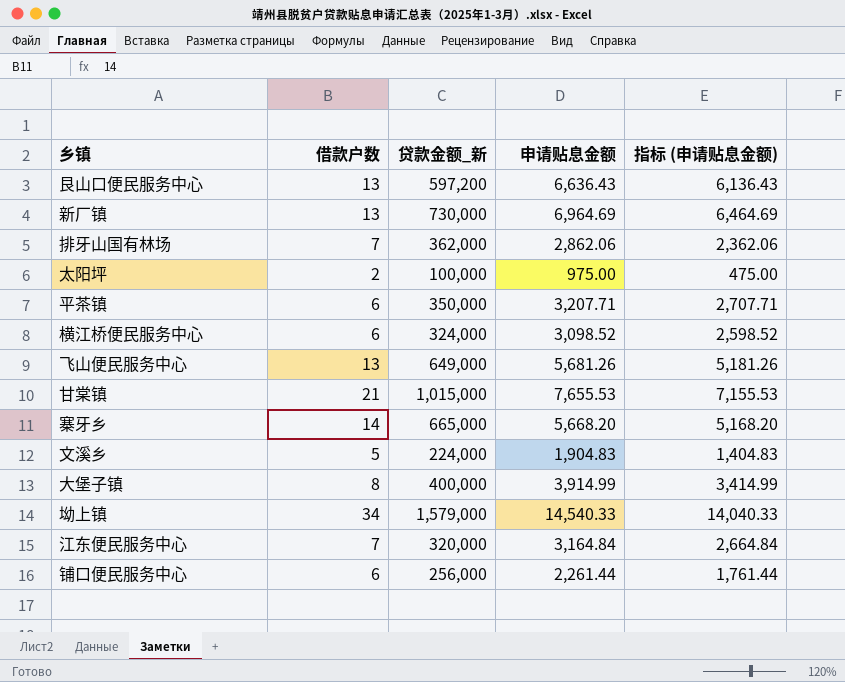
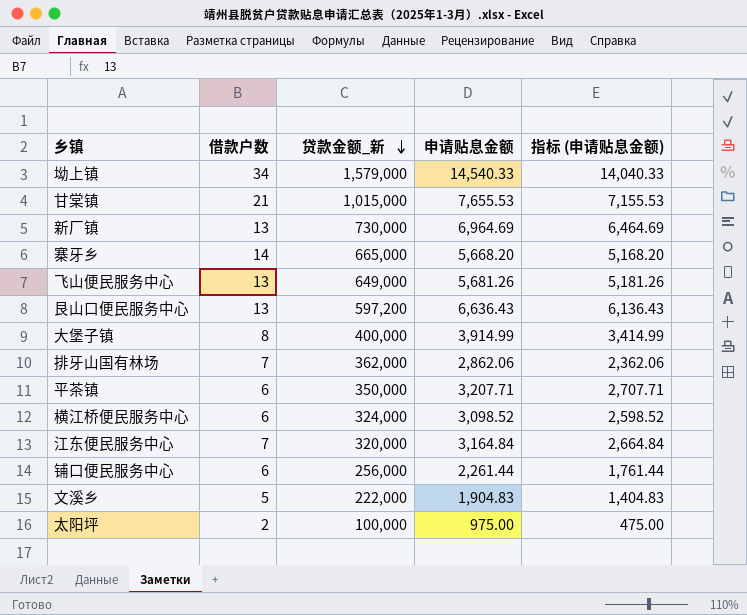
row order: none -> 贷款金额_新 descending
文溪乡 | 贷款金额_新: 224,000 -> 222,000

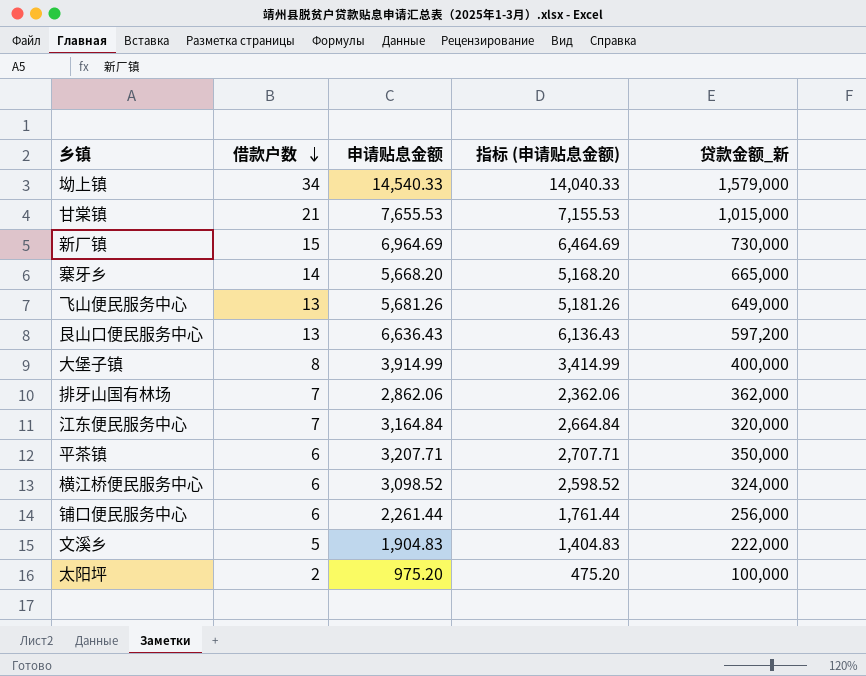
row order: 贷款金额_新 descending -> 借款户数 descending
column 贷款金额_新 | position: 3 -> 5
新厂镇 | 借款户数: 13 -> 15
太阳坪 | 申请贴息金额: 975.00 -> 975.20
太阳坪 | 指标 (申请贴息金额): 475.00 -> 475.20

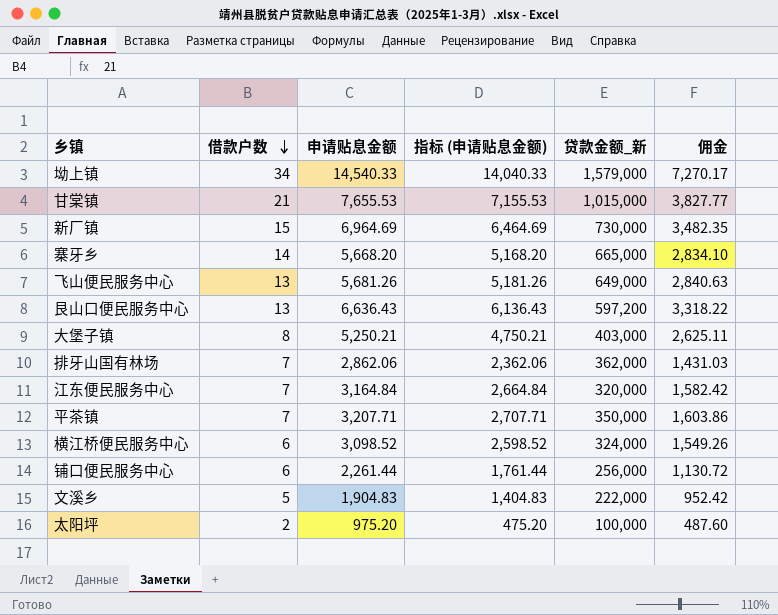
column 佣金 | formula: none -> [申请贴息金额] * 0.5
大堡子镇 | 申请贴息金额: 3,914.99 -> 5,250.21
大堡子镇 | 指标 (申请贴息金额): 3,414.99 -> 4,750.21
大堡子镇 | 贷款金额_新: 400,000 -> 403,000
平茶镇 | 借款户数: 6 -> 7

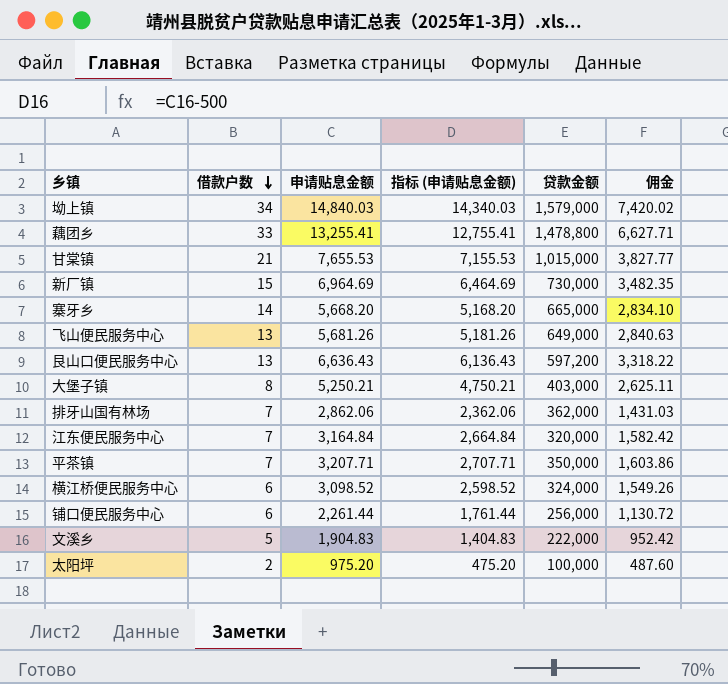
column name: 贷款金额_新 -> 贷款金额
坳上镇 | 申请贴息金额: 14,540.33 -> 14,840.03
坳上镇 | 指标 (申请贴息金额): 14,040.33 -> 14,340.03
坳上镇 | 佣金: 7,270.17 -> 7,420.02
row 藕团乡: none -> 33 | 13,255.41 | 12,755.41 | 1,478,800 | 6,627.71

